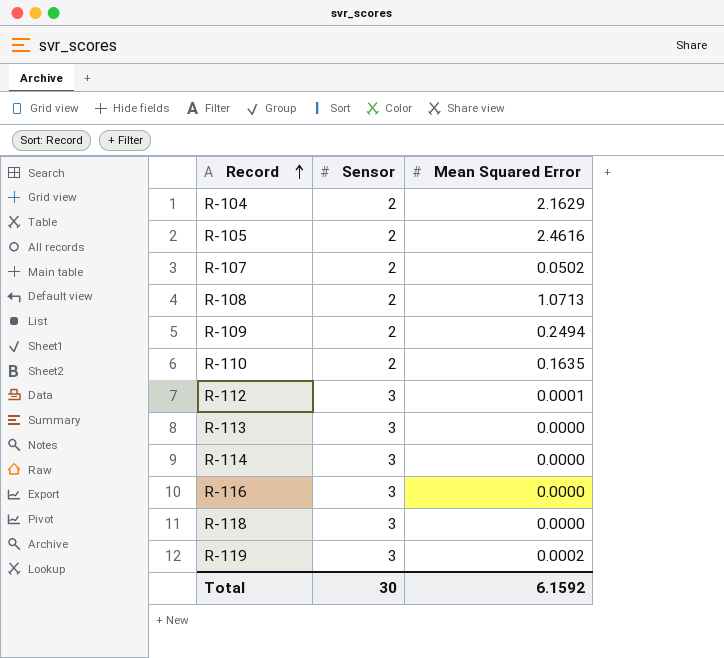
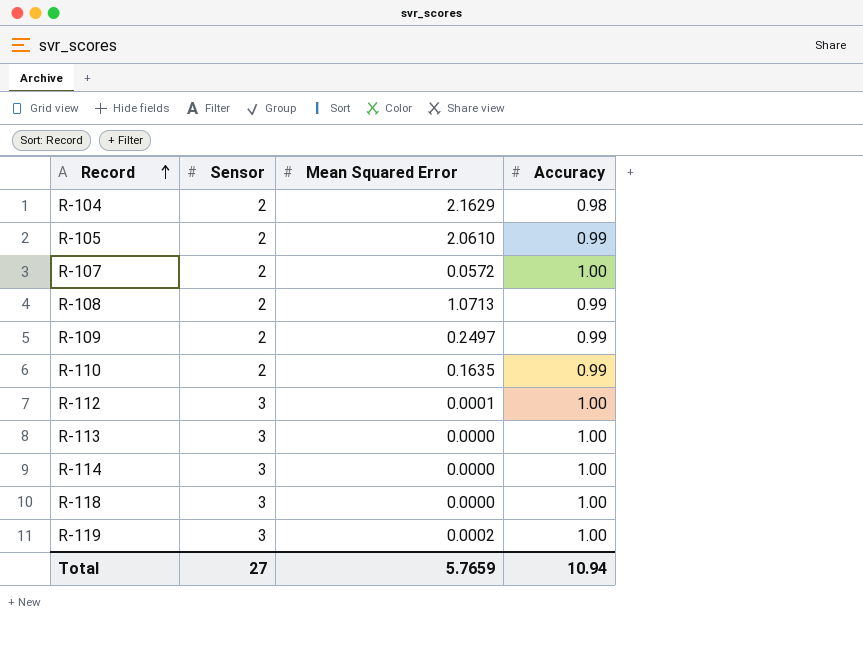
column Accuracy | position: none -> 4
row R-116: 3 | 0.0000 -> none
R-105 | Mean Squared Error: 2.4616 -> 2.0610
R-107 | Mean Squared Error: 0.0502 -> 0.0572
R-109 | Mean Squared Error: 0.2494 -> 0.2497
Total | Sensor: 30 -> 27
Total | Mean Squared Error: 6.1592 -> 5.7659

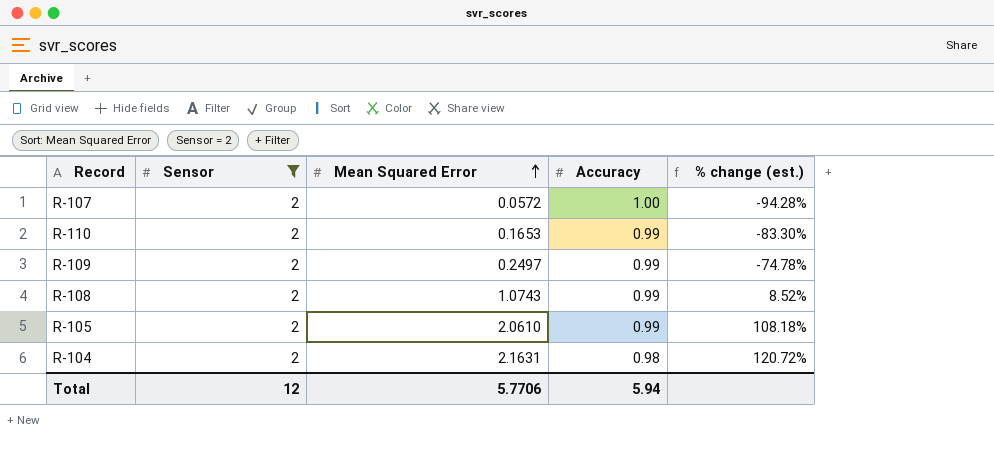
filter: none -> Sensor = 2
row order: Record ascending -> Mean Squared Error ascending
column % change (est.) | formula: none -> ([Mean Squared Error] - [Accuracy]) / [Accuracy]
R-110 | Mean Squared Error: 0.1635 -> 0.1653
R-108 | Mean Squared Error: 1.0713 -> 1.0743
R-104 | Mean Squared Error: 2.1629 -> 2.1631
Total | Sensor: 27 -> 12
Total | Mean Squared Error: 5.7659 -> 5.7706
Total | Accuracy: 10.94 -> 5.94

